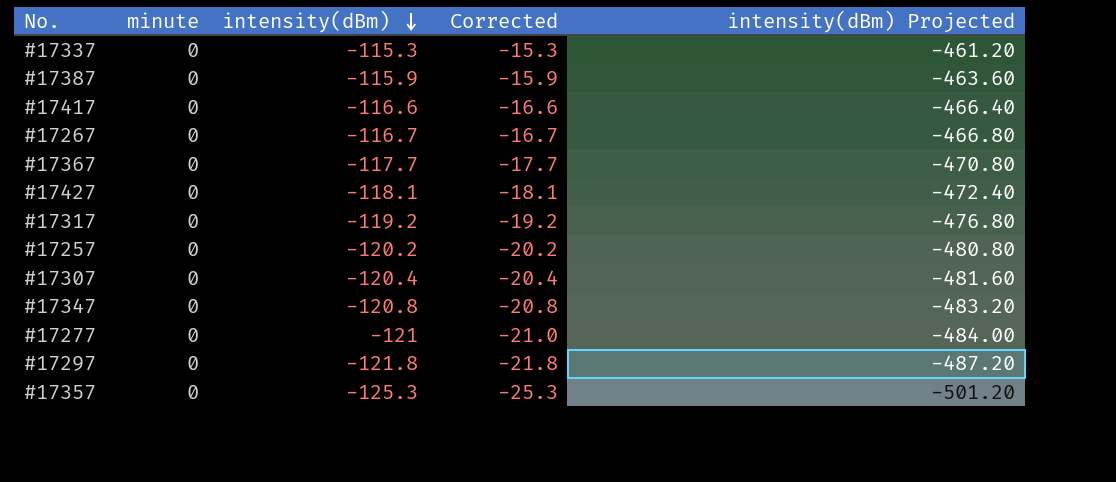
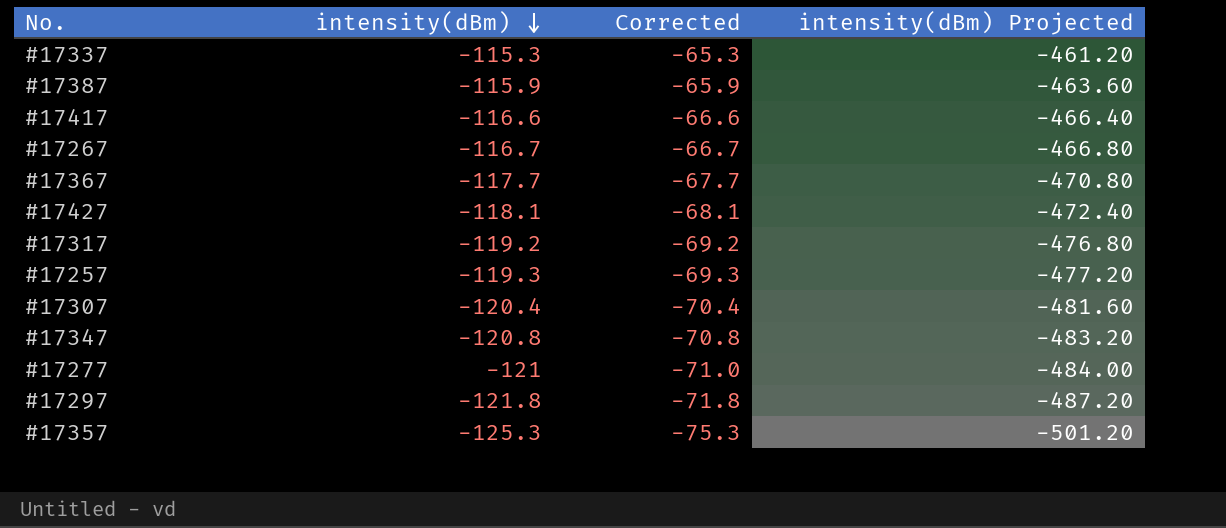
column minute | position: 2 -> none
column Corrected | formula: [intensity(dBm)] + 100 -> [intensity(dBm)] + 50
#17257 | intensity(dBm): -120.2 -> -119.3
#17257 | intensity(dBm) Projected: -480.80 -> -477.20

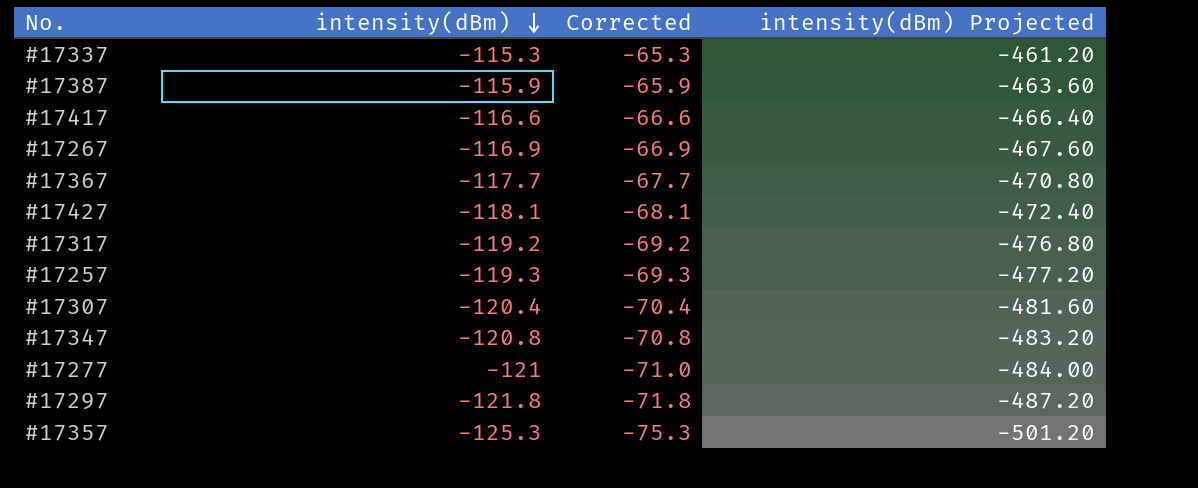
#17267 | intensity(dBm): -116.7 -> -116.9
#17267 | Corrected: -66.7 -> -66.9
#17267 | intensity(dBm) Projected: -466.80 -> -467.60

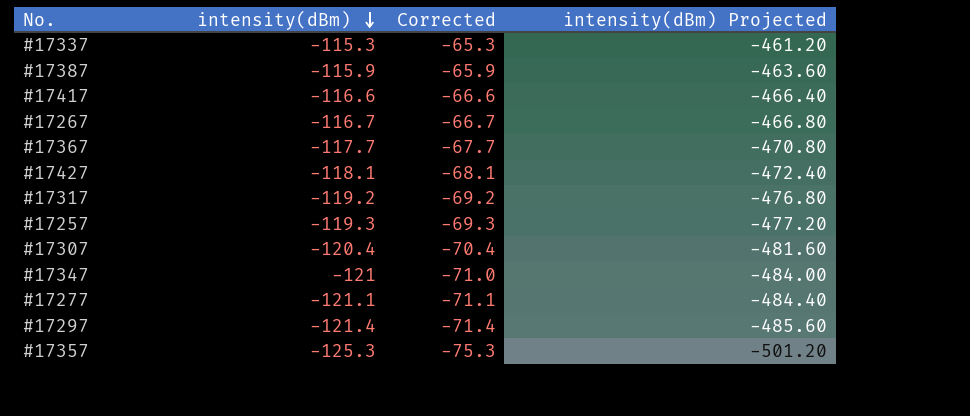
#17267 | intensity(dBm): -116.9 -> -116.7
#17267 | Corrected: -66.9 -> -66.7
#17267 | intensity(dBm) Projected: -467.60 -> -466.80
#17347 | intensity(dBm): -120.8 -> -121
#17347 | Corrected: -70.8 -> -71.0
#17347 | intensity(dBm) Projected: -483.20 -> -484.00
#17277 | intensity(dBm): -121 -> -121.1
#17277 | Corrected: -71.0 -> -71.1
#17277 | intensity(dBm) Projected: -484.00 -> -484.40
#17297 | intensity(dBm): -121.8 -> -121.4
#17297 | Corrected: -71.8 -> -71.4
#17297 | intensity(dBm) Projected: -487.20 -> -485.60

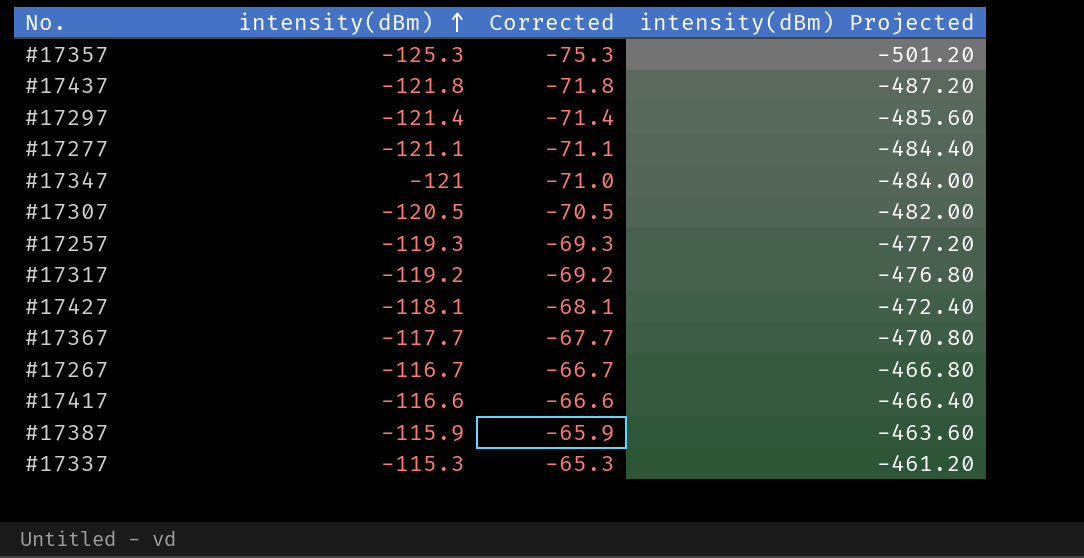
row order: intensity(dBm) descending -> intensity(dBm) ascending
row #17437: none -> -121.8 | -71.8 | -487.20
#17307 | intensity(dBm): -120.4 -> -120.5
#17307 | Corrected: -70.4 -> -70.5
#17307 | intensity(dBm) Projected: -481.60 -> -482.00

